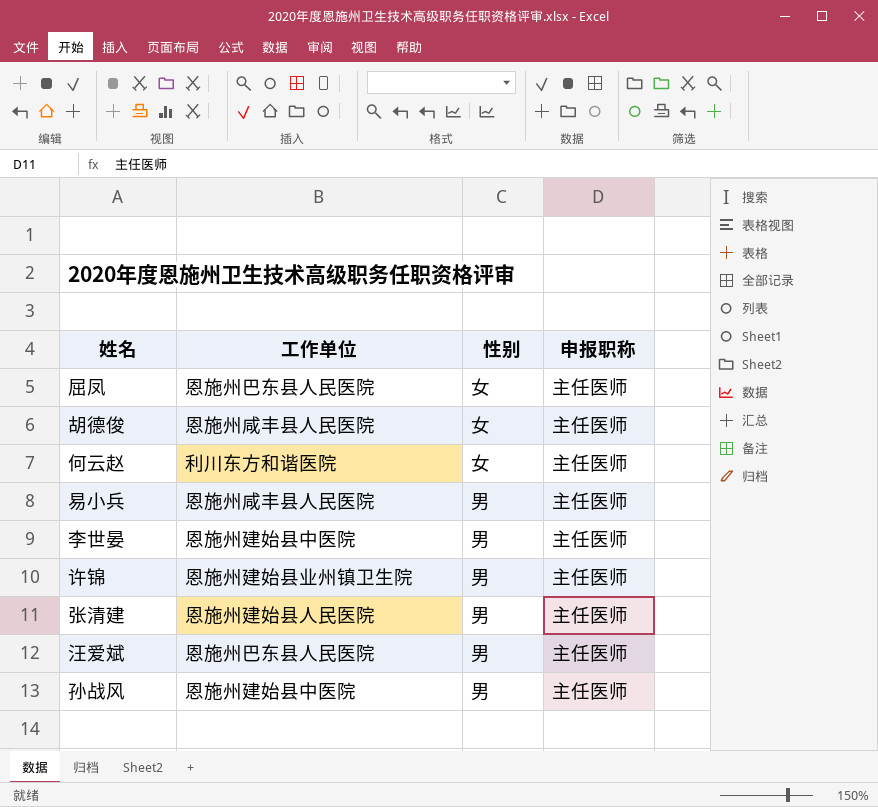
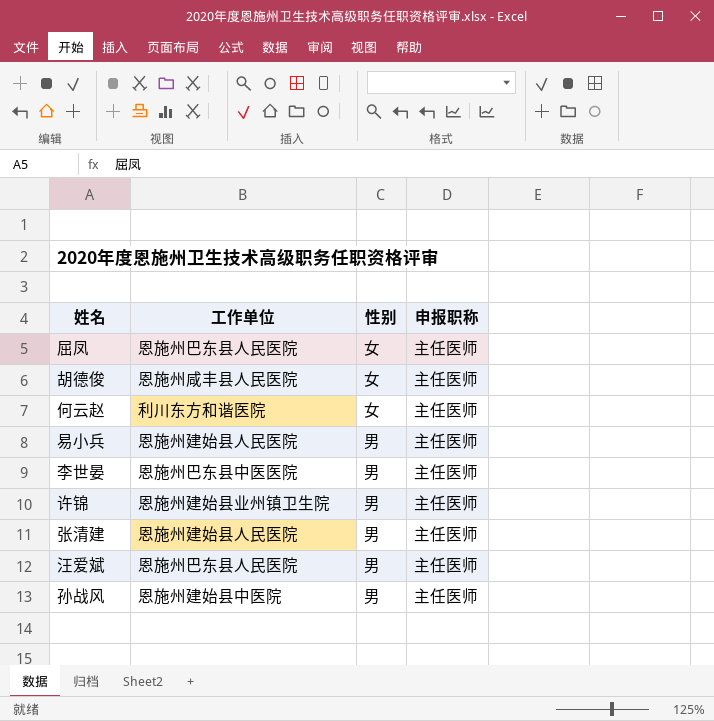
易小兵 | 工作单位: 恩施州咸丰县人民医院 -> 恩施州建始县人民医院
李世晏 | 工作单位: 恩施州建始县中医院 -> 恩施州巴东县中医医院

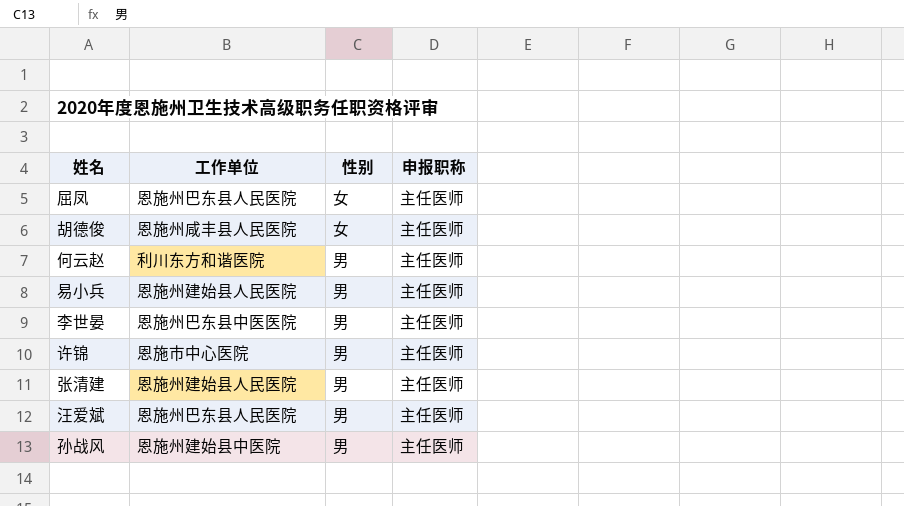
何云赵 | 性别: 女 -> 男
许锦 | 工作单位: 恩施州建始县业州镇卫生院 -> 恩施市中心医院

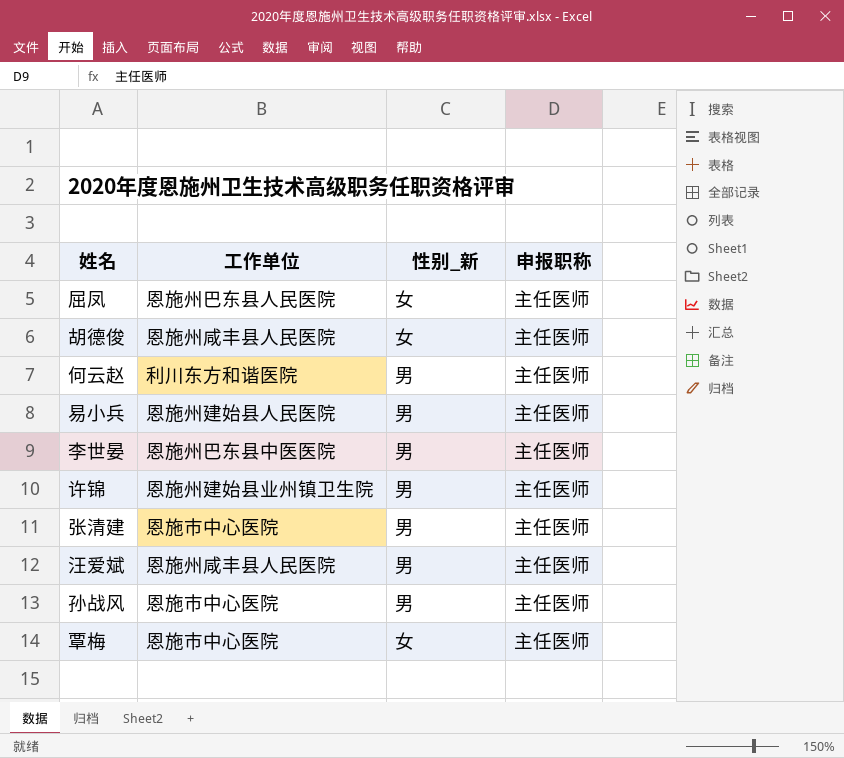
column name: 性别 -> 性别_新
许锦 | 工作单位: 恩施市中心医院 -> 恩施州建始县业州镇卫生院
张清建 | 工作单位: 恩施州建始县人民医院 -> 恩施市中心医院
汪爱斌 | 工作单位: 恩施州巴东县人民医院 -> 恩施州咸丰县人民医院
孙战风 | 工作单位: 恩施州建始县中医院 -> 恩施市中心医院
row 覃梅: none -> 恩施市中心医院 | 女 | 主任医师

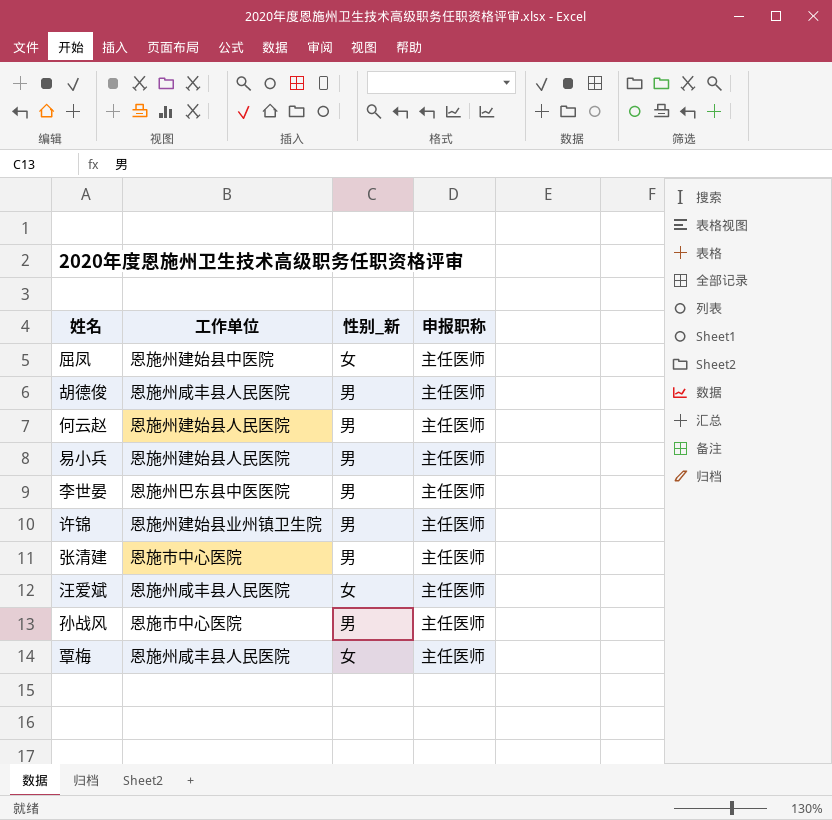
屈凤 | 工作单位: 恩施州巴东县人民医院 -> 恩施州建始县中医院
胡德俊 | 性别_新: 女 -> 男
何云赵 | 工作单位: 利川东方和谐医院 -> 恩施州建始县人民医院
汪爱斌 | 性别_新: 男 -> 女
覃梅 | 工作单位: 恩施市中心医院 -> 恩施州咸丰县人民医院

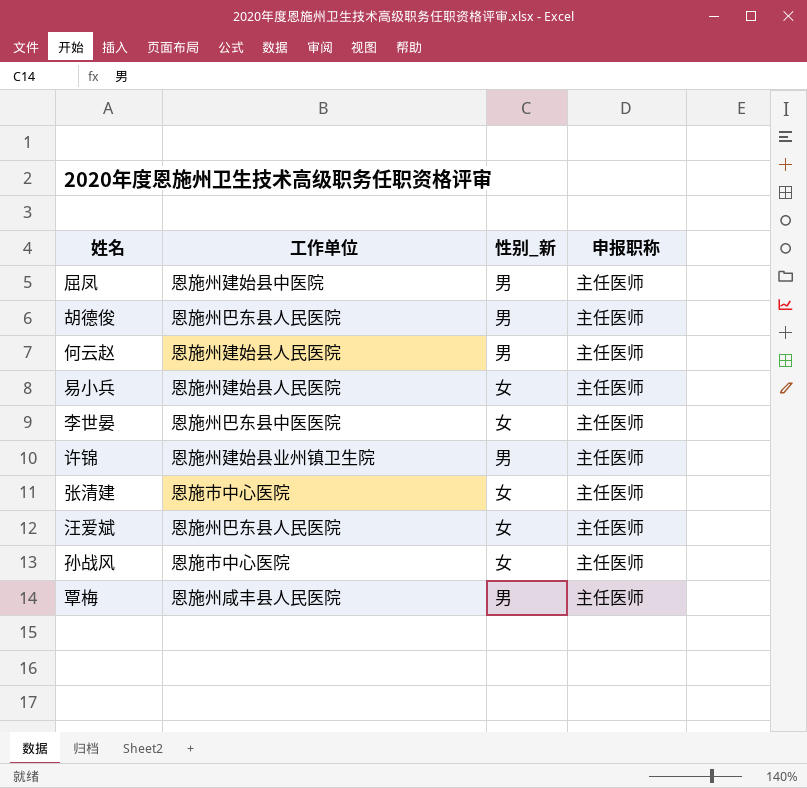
屈凤 | 性别_新: 女 -> 男
胡德俊 | 工作单位: 恩施州咸丰县人民医院 -> 恩施州巴东县人民医院
易小兵 | 性别_新: 男 -> 女
李世晏 | 性别_新: 男 -> 女
张清建 | 性别_新: 男 -> 女
汪爱斌 | 工作单位: 恩施州咸丰县人民医院 -> 恩施州巴东县人民医院
孙战风 | 性别_新: 男 -> 女
覃梅 | 性别_新: 女 -> 男

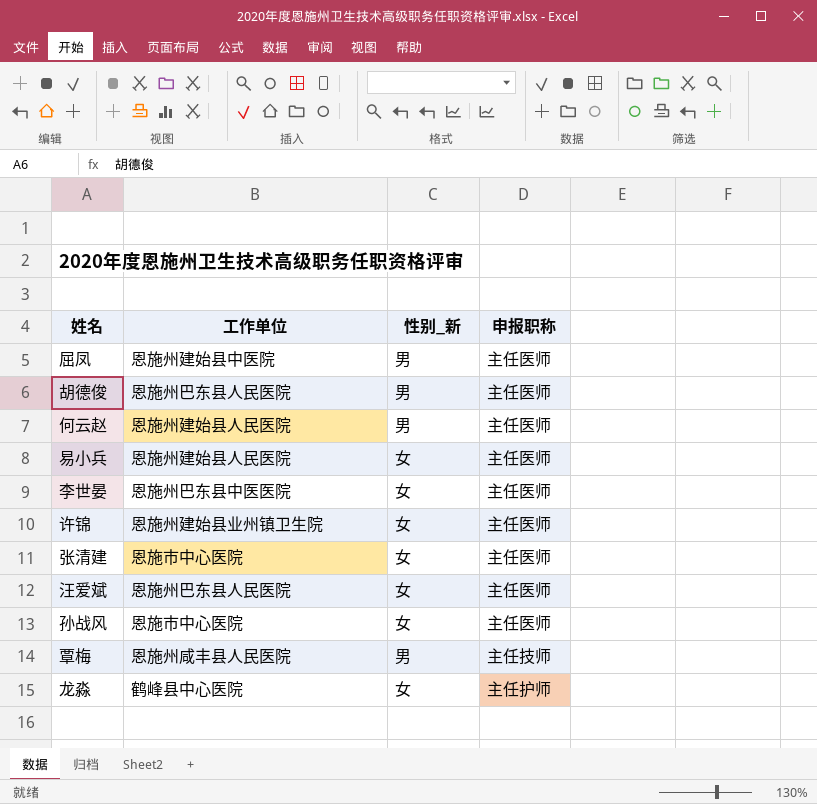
许锦 | 性别_新: 男 -> 女
覃梅 | 申报职称: 主任医师 -> 主任技师
row 龙淼: none -> 鹤峰县中心医院 | 女 | 主任护师

